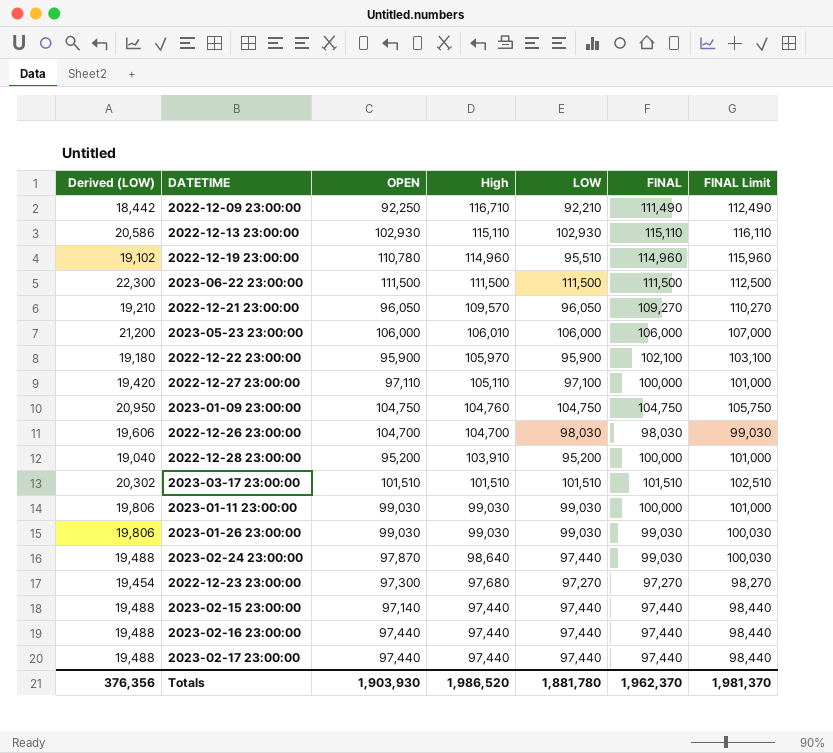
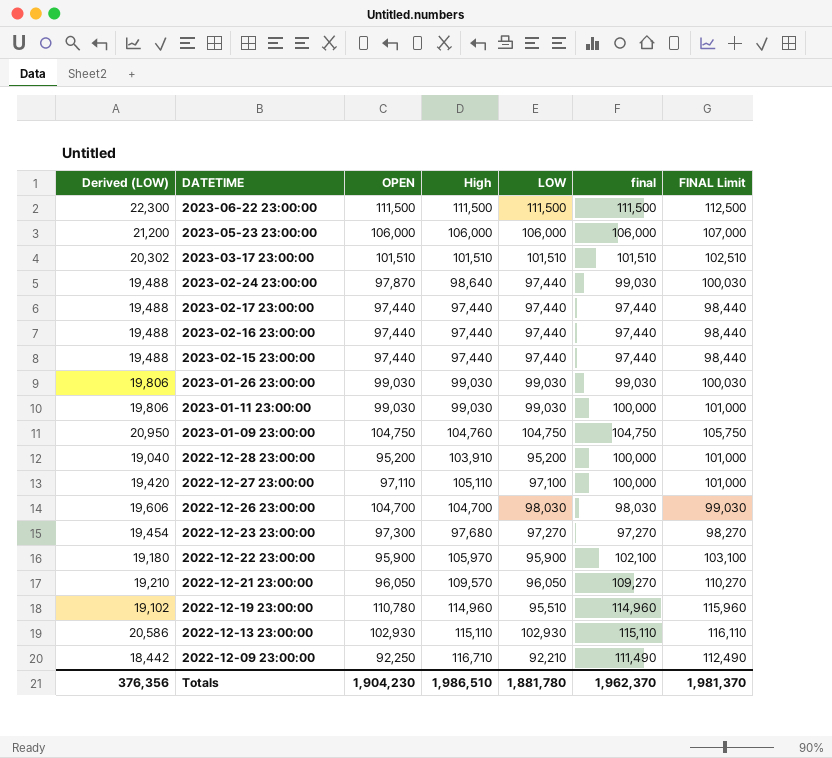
row order: High descending -> DATETIME descending
column name: FINAL -> final
2023-05-23 23:00:00 | High: 106,010 -> 106,000
2023-02-15 23:00:00 | OPEN: 97,140 -> 97,440
Totals | OPEN: 1,903,930 -> 1,904,230
Totals | High: 1,986,520 -> 1,986,510

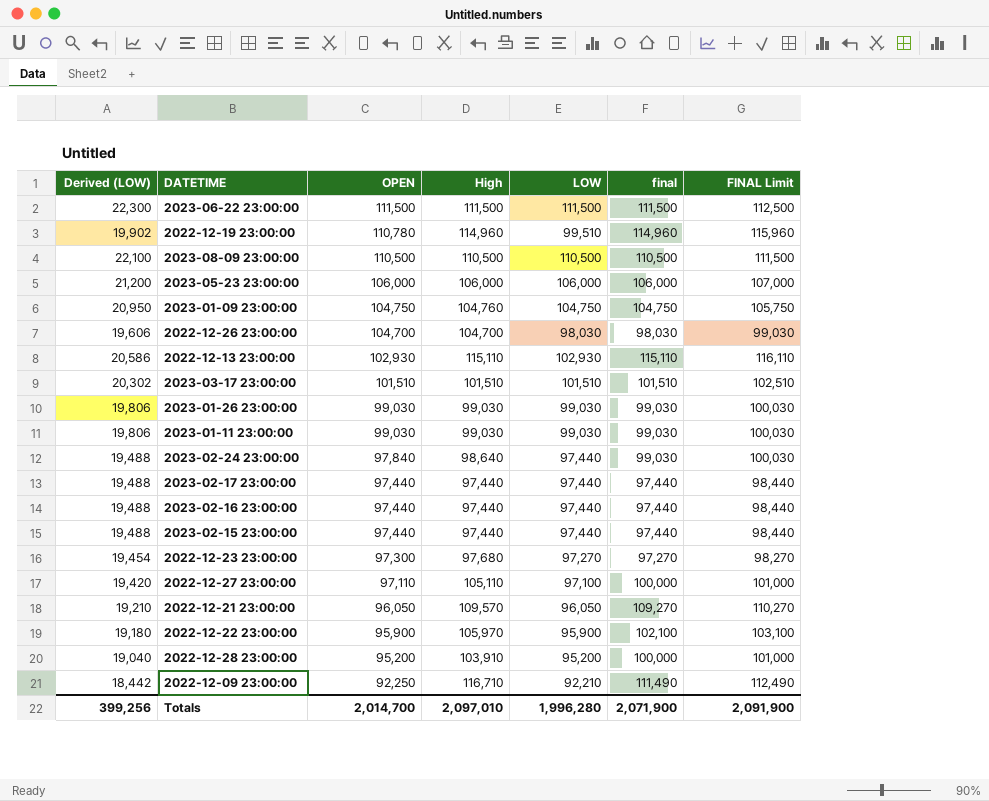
row order: DATETIME descending -> OPEN descending
2022-12-19 23:00:00 | Derived (LOW): 19,102 -> 19,902
2022-12-19 23:00:00 | LOW: 95,510 -> 99,510
row 2023-08-09 23:00:00: none -> 22,100 | 110,500 | 110,500 | 110,500 | 110,500 | 111,500
2023-01-11 23:00:00 | final: 100,000 -> 99,030
2023-01-11 23:00:00 | FINAL Limit: 101,000 -> 100,030
2023-02-24 23:00:00 | OPEN: 97,870 -> 97,840
Totals | Derived (LOW): 376,356 -> 399,256
Totals | OPEN: 1,904,230 -> 2,014,700
Totals | High: 1,986,510 -> 2,097,010
Totals | LOW: 1,881,780 -> 1,996,280
Totals | final: 1,962,370 -> 2,071,900
Totals | FINAL Limit: 1,981,370 -> 2,091,900

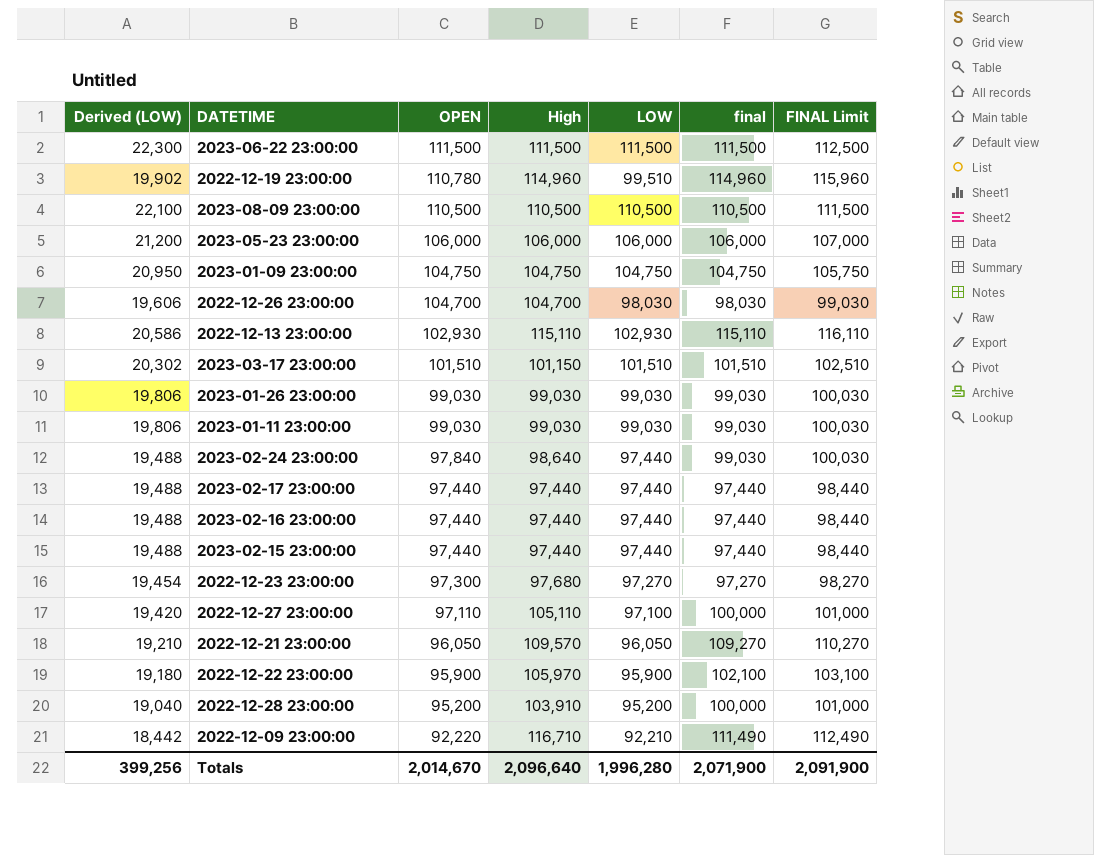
2023-01-09 23:00:00 | High: 104,760 -> 104,750
2023-03-17 23:00:00 | High: 101,510 -> 101,150
2022-12-09 23:00:00 | OPEN: 92,250 -> 92,220
Totals | OPEN: 2,014,700 -> 2,014,670
Totals | High: 2,097,010 -> 2,096,640

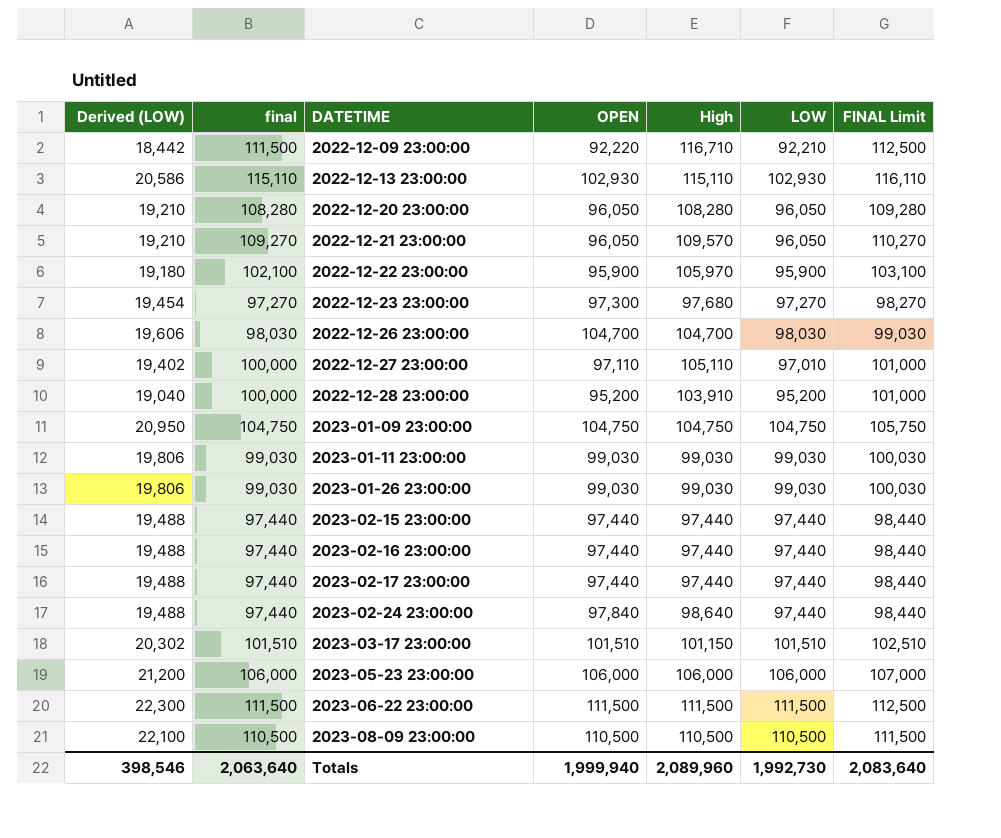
row order: OPEN descending -> DATETIME ascending
column final | position: 6 -> 2
row 2022-12-19 23:00:00: 19,902 | 110,780 | 114,960 | 99,510 | 114,960 | 115,960 -> none
2022-12-09 23:00:00 | final: 111,490 -> 111,500
2022-12-09 23:00:00 | FINAL Limit: 112,490 -> 112,500
row 2022-12-20 23:00:00: none -> 19,210 | 108,280 | 96,050 | 108,280 | 96,050 | 109,280
2022-12-27 23:00:00 | Derived (LOW): 19,420 -> 19,402
2022-12-27 23:00:00 | LOW: 97,100 -> 97,010
2023-02-24 23:00:00 | final: 99,030 -> 97,440
2023-02-24 23:00:00 | FINAL Limit: 100,030 -> 98,440
Totals | Derived (LOW): 399,256 -> 398,546
Totals | final: 2,071,900 -> 2,063,640
Totals | OPEN: 2,014,670 -> 1,999,940
Totals | High: 2,096,640 -> 2,089,960
Totals | LOW: 1,996,280 -> 1,992,730
Totals | FINAL Limit: 2,091,900 -> 2,083,640

